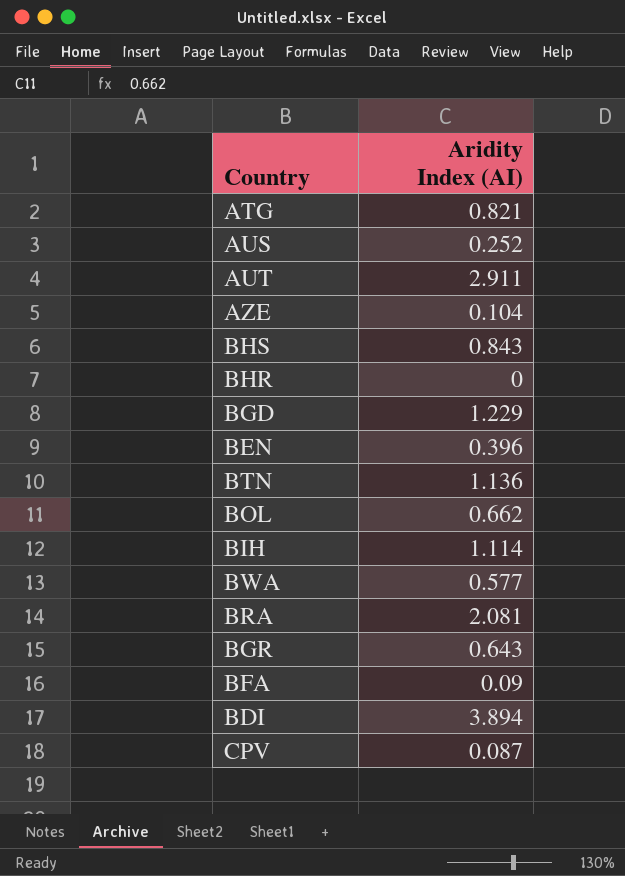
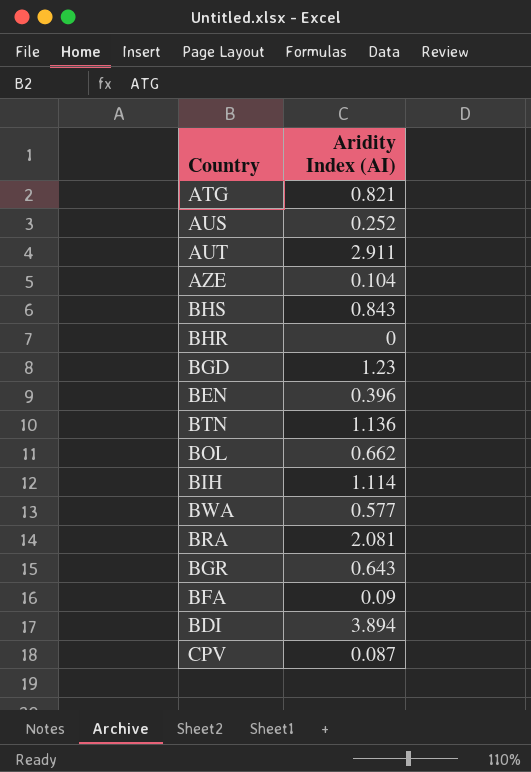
BGD | Aridity Index (AI): 1.229 -> 1.23

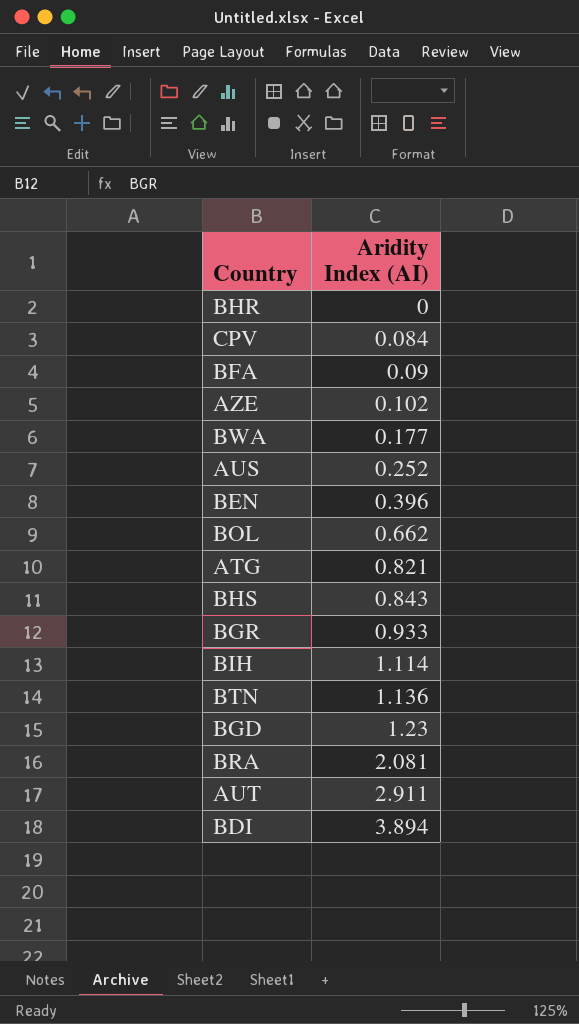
row order: none -> Aridity Index (AI) ascending
CPV | Aridity Index (AI): 0.087 -> 0.084
AZE | Aridity Index (AI): 0.104 -> 0.102
BWA | Aridity Index (AI): 0.577 -> 0.177
BGR | Aridity Index (AI): 0.643 -> 0.933

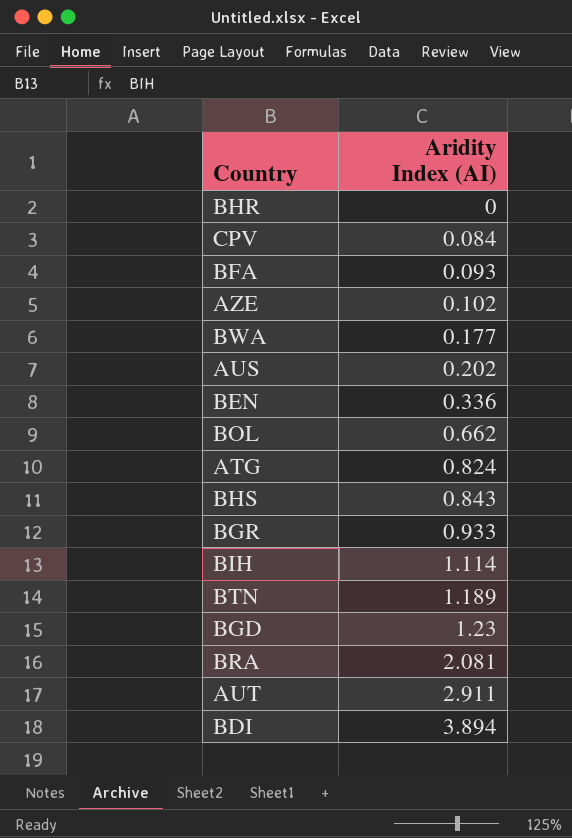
BFA | Aridity Index (AI): 0.09 -> 0.093
AUS | Aridity Index (AI): 0.252 -> 0.202
BEN | Aridity Index (AI): 0.396 -> 0.336
ATG | Aridity Index (AI): 0.821 -> 0.824
BTN | Aridity Index (AI): 1.136 -> 1.189

